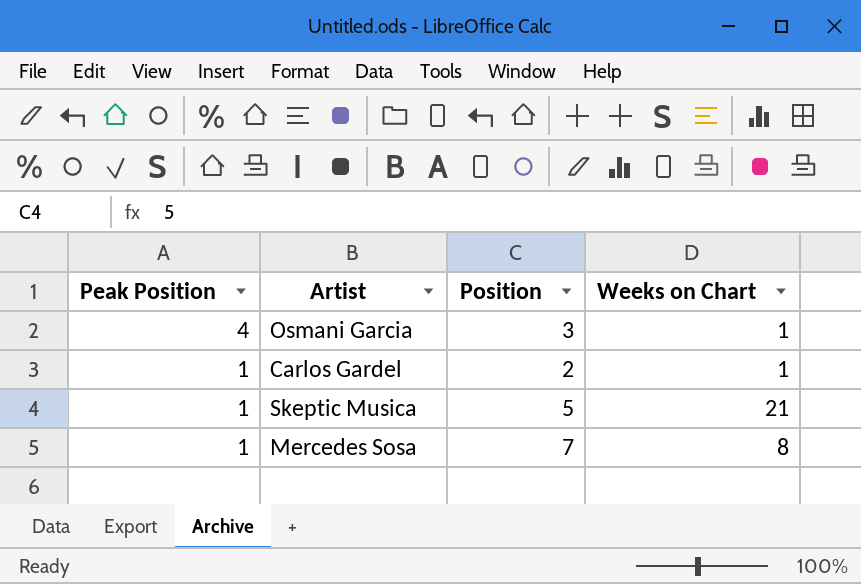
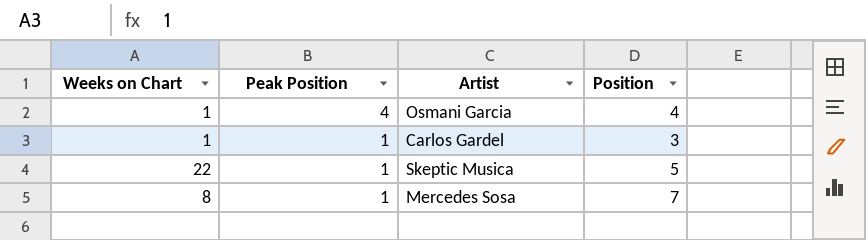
column Weeks on Chart | position: 4 -> 1
Osmani Garcia | Position: 3 -> 4
Carlos Gardel | Position: 2 -> 3
Skeptic Musica | Weeks on Chart: 21 -> 22

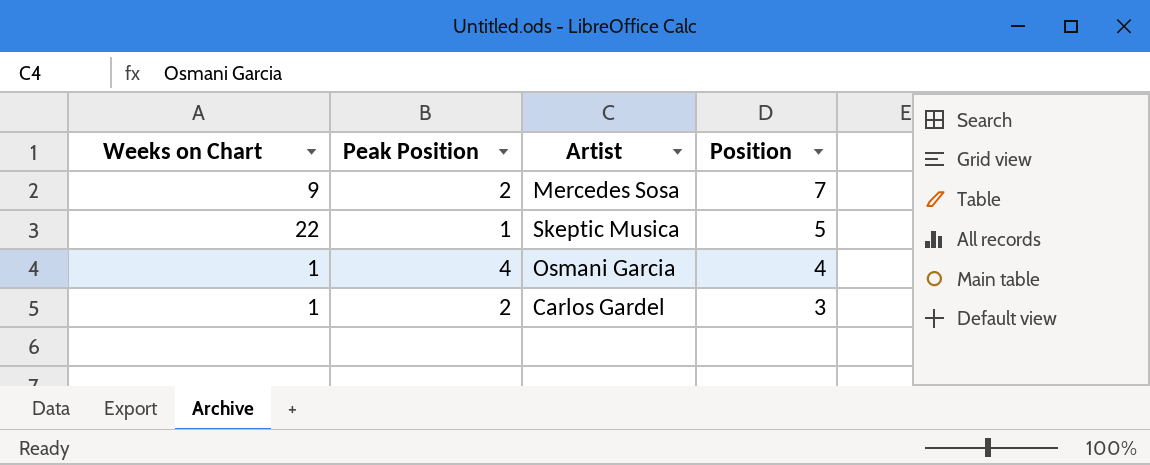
row order: Peak Position descending -> Position descending
Mercedes Sosa | Weeks on Chart: 8 -> 9
Mercedes Sosa | Peak Position: 1 -> 2
Carlos Gardel | Peak Position: 1 -> 2

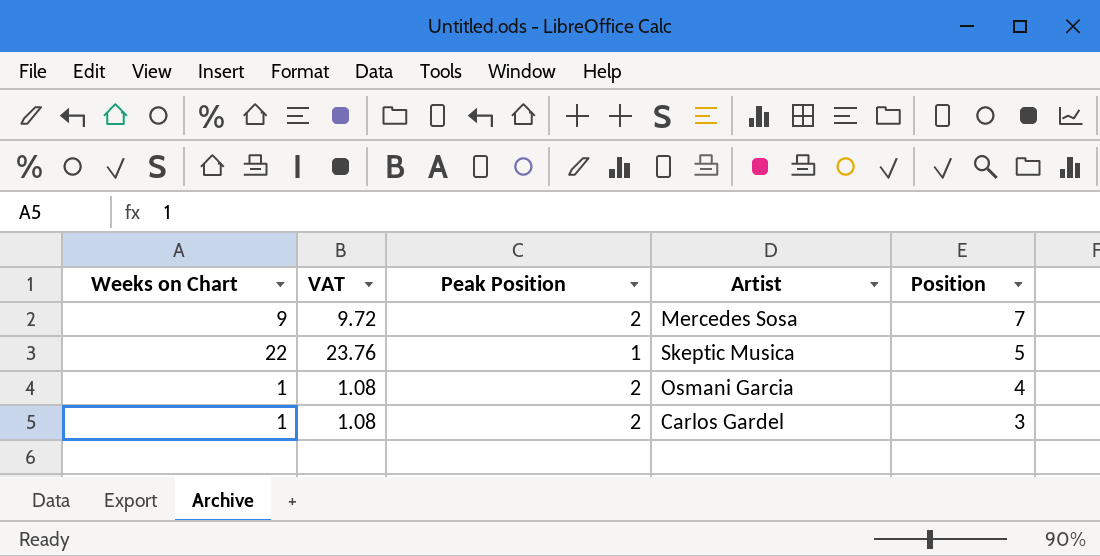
column VAT | formula: none -> [Weeks on Chart] * 1.08
Osmani Garcia | Peak Position: 4 -> 2

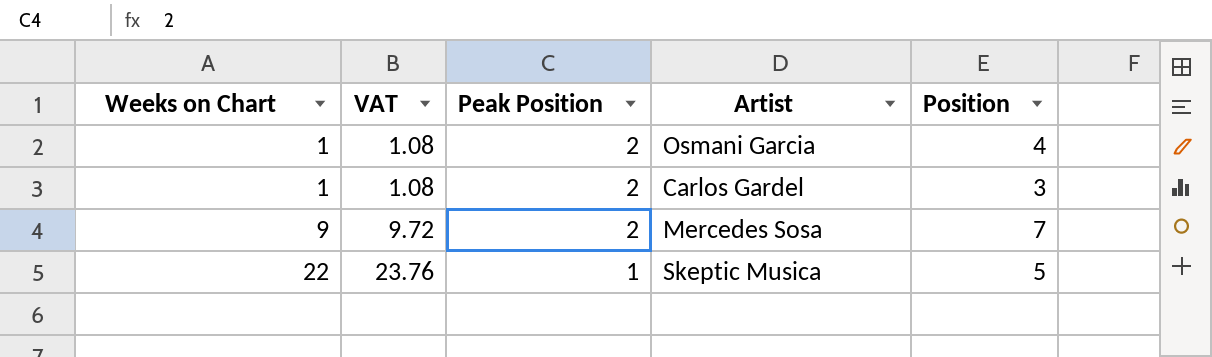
row order: Position descending -> Weeks on Chart ascending

